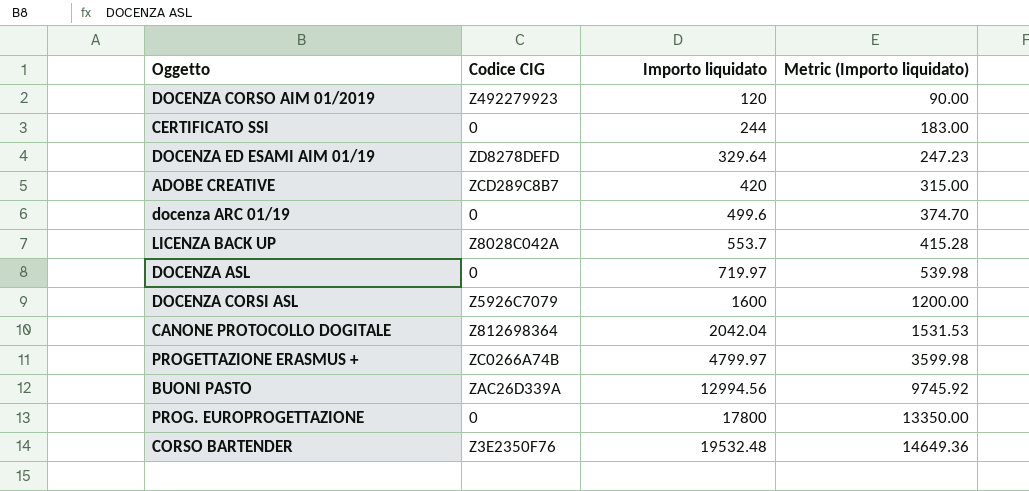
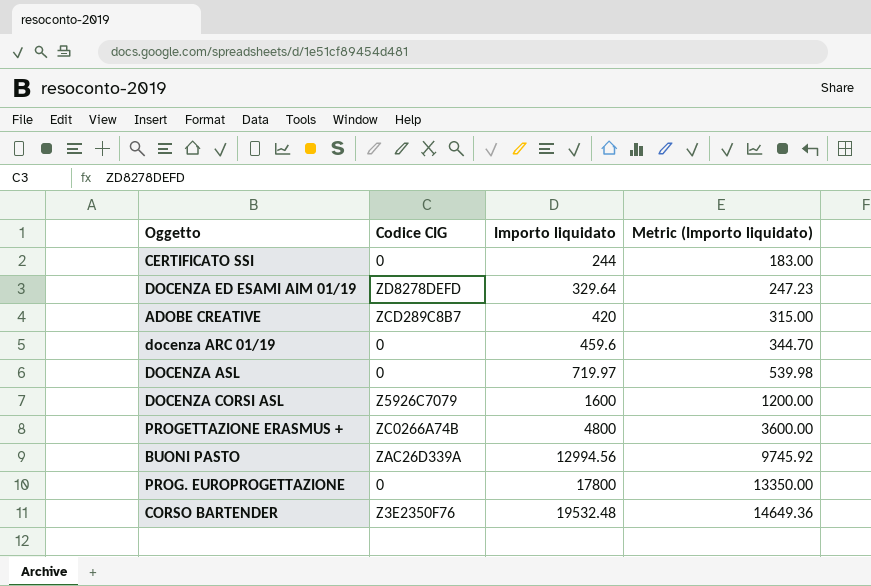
row DOCENZA CORSO AIM 01/2019: Z492279923 | 120 | 90.00 -> none
row LICENZA BACK UP: Z8028C042A | 553.7 | 415.28 -> none
row CANONE PROTOCOLLO DOGITALE: Z812698364 | 2042.04 | 1531.53 -> none
docenza ARC 01/19 | Importo liquidato: 499.6 -> 459.6
docenza ARC 01/19 | Metric (Importo liquidato): 374.70 -> 344.70
PROGETTAZIONE ERASMUS + | Importo liquidato: 4799.97 -> 4800
PROGETTAZIONE ERASMUS + | Metric (Importo liquidato): 3599.98 -> 3600.00

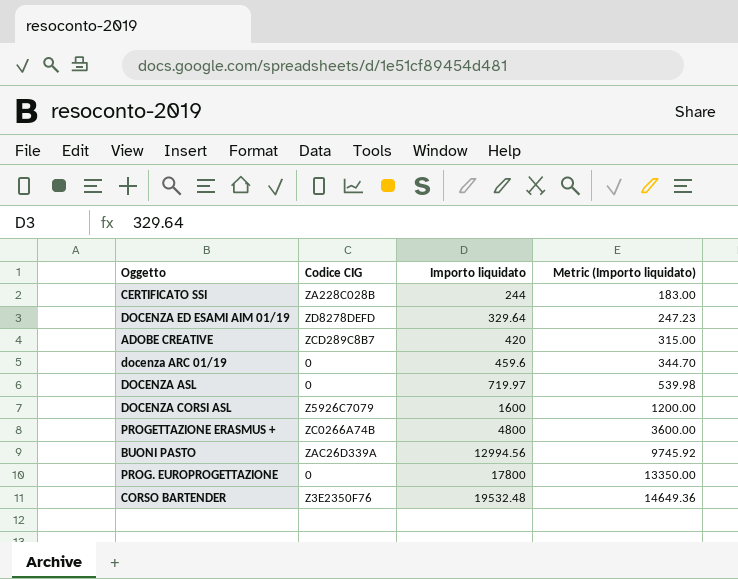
CERTIFICATO SSI | Codice CIG: 0 -> ZA228C028B

